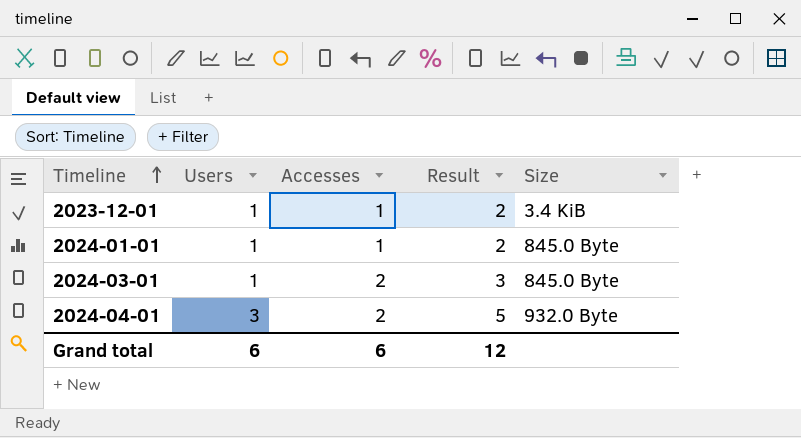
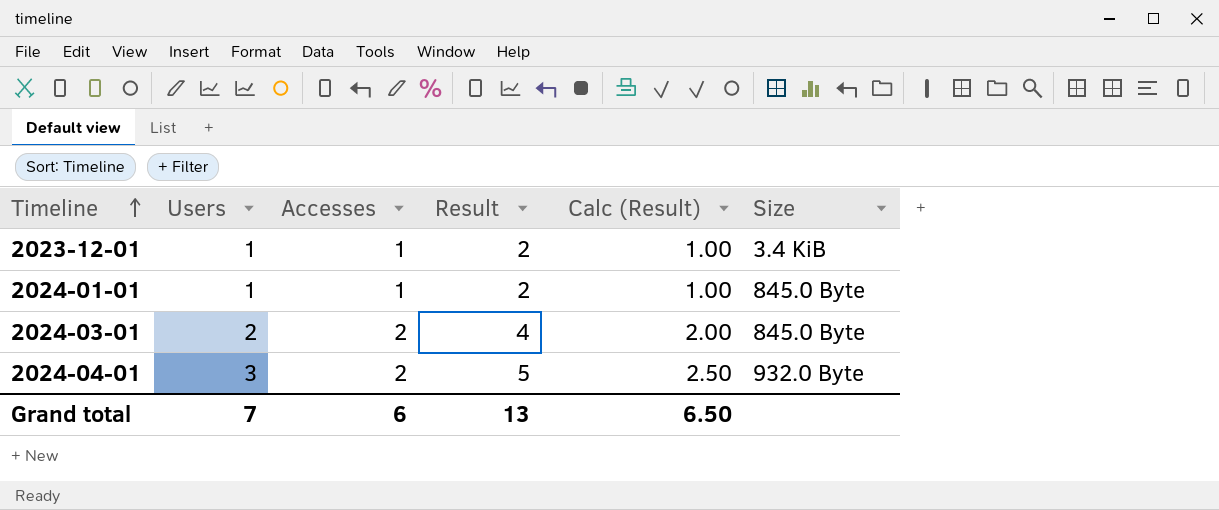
column Calc (Result) | formula: none -> [Result] * 0.5
2024-03-01 | Users: 1 -> 2
2024-03-01 | Result: 3 -> 4
Grand total | Users: 6 -> 7
Grand total | Result: 12 -> 13

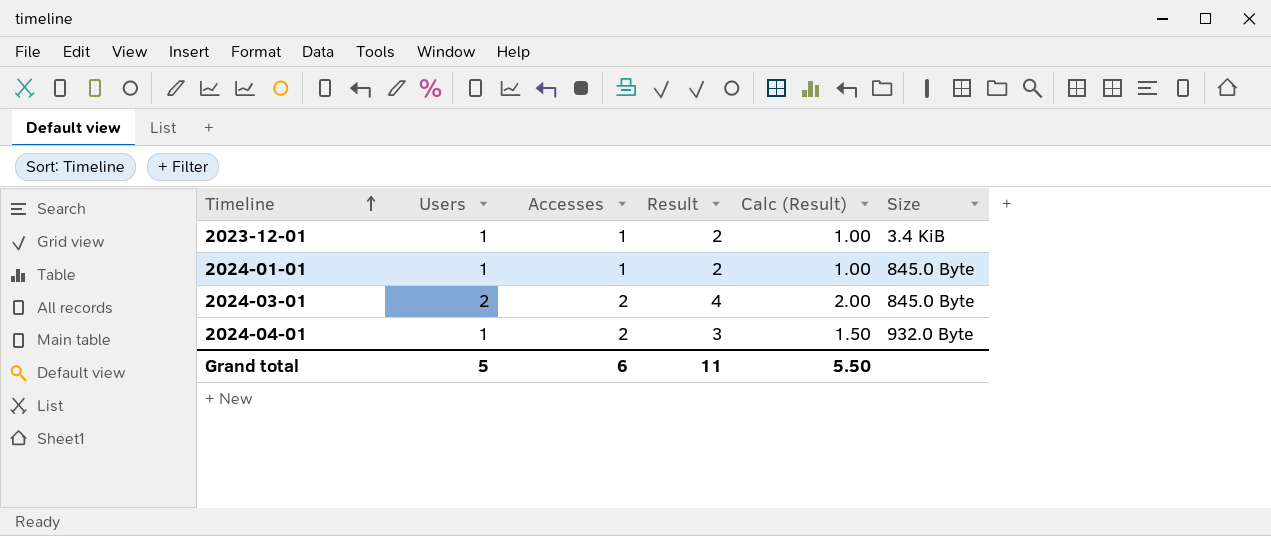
2024-04-01 | Users: 3 -> 1
2024-04-01 | Result: 5 -> 3
2024-04-01 | Calc (Result): 2.50 -> 1.50
Grand total | Users: 7 -> 5
Grand total | Result: 13 -> 11
Grand total | Calc (Result): 6.50 -> 5.50

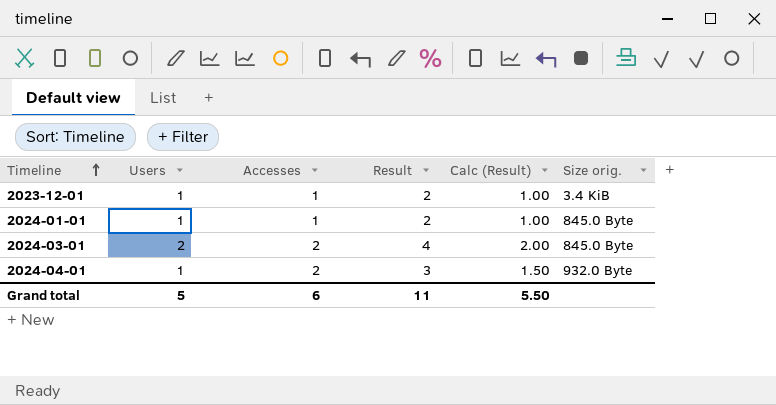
column name: Size -> Size orig.

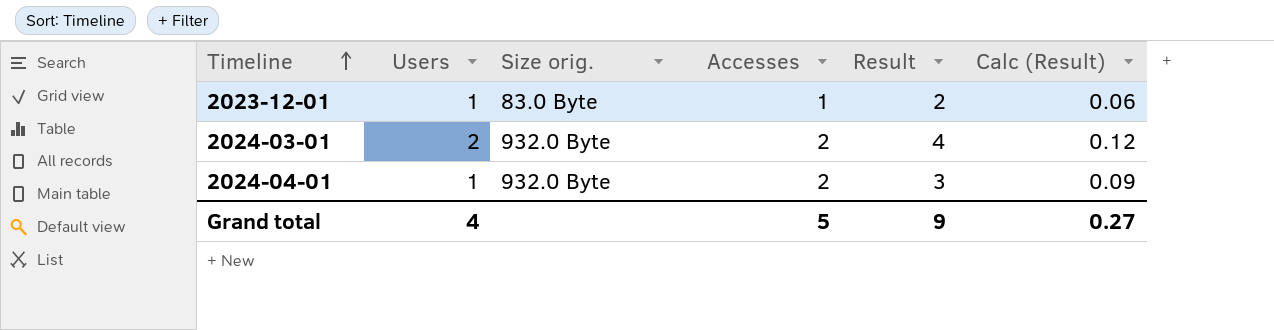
column Size orig. | position: 6 -> 3
column Calc (Result) | formula: [Result] * 0.5 -> [Result] * 0.03
row 2024-01-01: 1 | 1 | 2 | 1.00 | 845.0 Byte -> none
2023-12-01 | Size orig.: 3.4 KiB -> 83.0 Byte
2024-03-01 | Size orig.: 845.0 Byte -> 932.0 Byte
Grand total | Users: 5 -> 4
Grand total | Accesses: 6 -> 5
Grand total | Result: 11 -> 9
Grand total | Calc (Result): 5.50 -> 0.27

